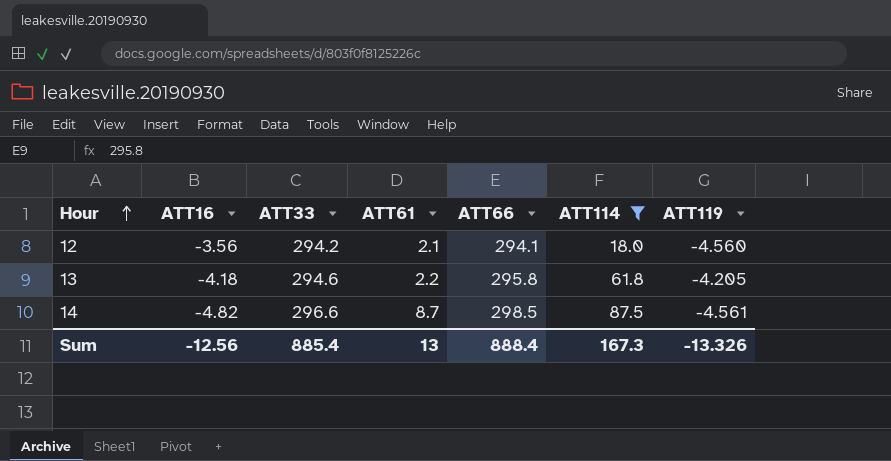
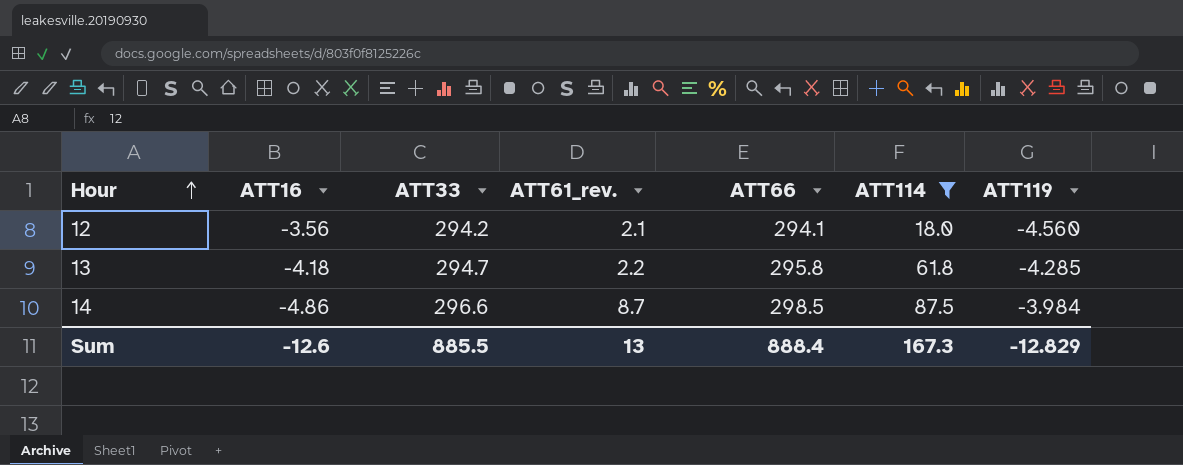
column name: ATT61 -> ATT61_rev.
13 | ATT33: 294.6 -> 294.7
13 | ATT119: -4.205 -> -4.285
14 | ATT16: -4.82 -> -4.86
14 | ATT119: -4.561 -> -3.984
Sum | ATT16: -12.56 -> -12.6
Sum | ATT33: 885.4 -> 885.5
Sum | ATT119: -13.326 -> -12.829

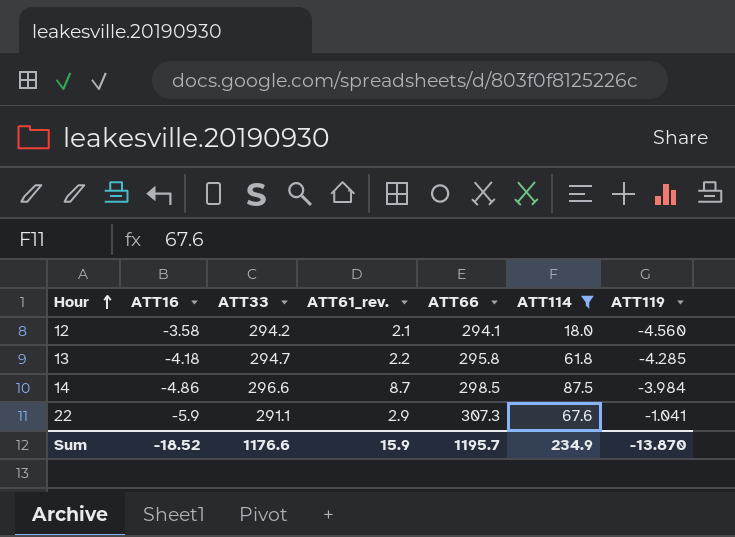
12 | ATT16: -3.56 -> -3.58
row 22: none -> -5.9 | 291.1 | 2.9 | 307.3 | 67.6 | -1.041
Sum | ATT16: -12.6 -> -18.52
Sum | ATT33: 885.5 -> 1176.6
Sum | ATT61_rev.: 13 -> 15.9
Sum | ATT66: 888.4 -> 1195.7
Sum | ATT114: 167.3 -> 234.9
Sum | ATT119: -12.829 -> -13.870

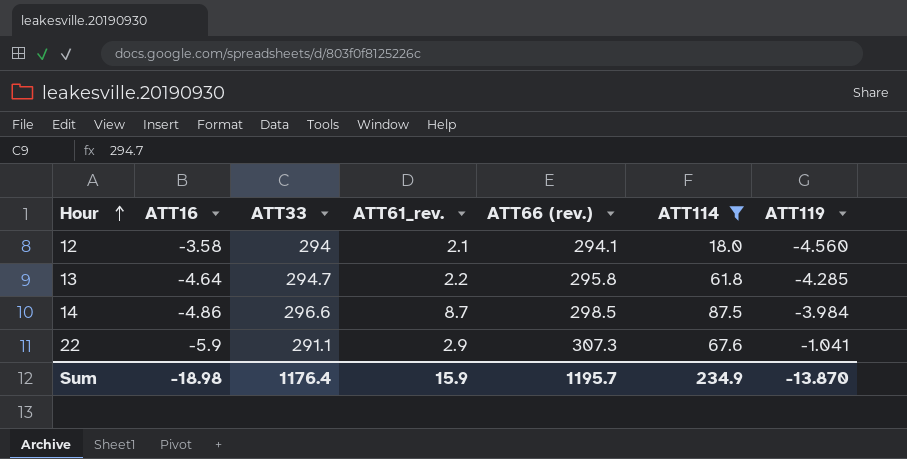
column name: ATT66 -> ATT66 (rev.)
12 | ATT33: 294.2 -> 294
13 | ATT16: -4.18 -> -4.64
Sum | ATT16: -18.52 -> -18.98
Sum | ATT33: 1176.6 -> 1176.4

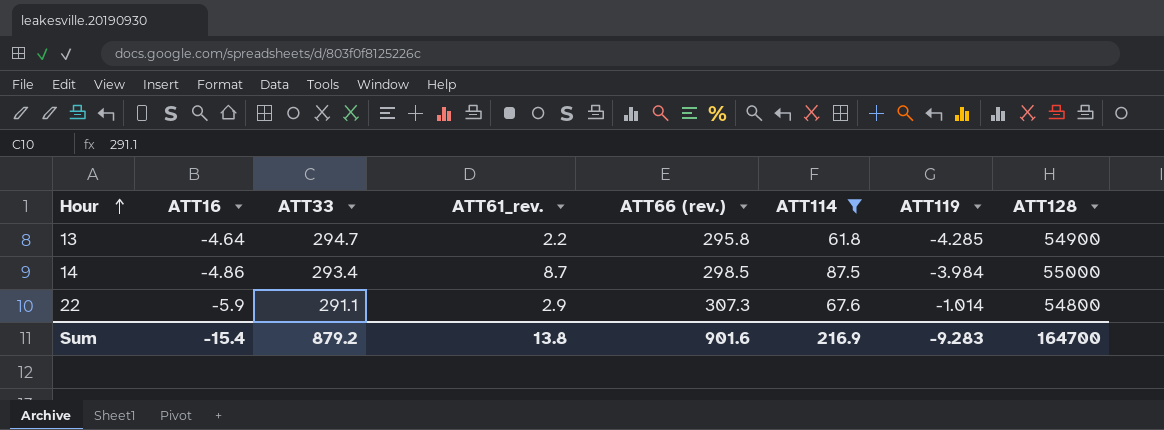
column ATT128 | position: none -> 8
row 12: -3.58 | 294 | 2.1 | 294.1 | 18.0 | -4.560 -> none
14 | ATT33: 296.6 -> 293.4
22 | ATT119: -1.041 -> -1.014
Sum | ATT16: -18.98 -> -15.4
Sum | ATT33: 1176.4 -> 879.2
Sum | ATT61_rev.: 15.9 -> 13.8
Sum | ATT66 (rev.): 1195.7 -> 901.6
Sum | ATT114: 234.9 -> 216.9
Sum | ATT119: -13.870 -> -9.283

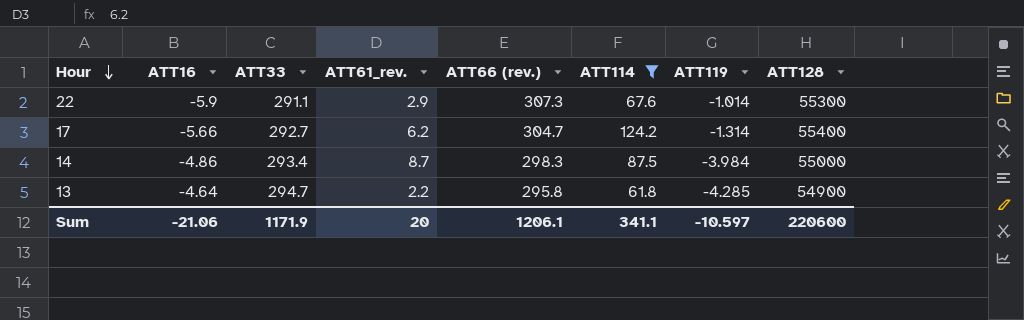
row order: Hour ascending -> Hour descending
22 | ATT128: 54800 -> 55300
row 17: none -> -5.66 | 292.7 | 6.2 | 304.7 | 124.2 | -1.314 | 55400
14 | ATT66 (rev.): 298.5 -> 298.3
Sum | ATT16: -15.4 -> -21.06
Sum | ATT33: 879.2 -> 1171.9
Sum | ATT61_rev.: 13.8 -> 20
Sum | ATT66 (rev.): 901.6 -> 1206.1
Sum | ATT114: 216.9 -> 341.1
Sum | ATT119: -9.283 -> -10.597
Sum | ATT128: 164700 -> 220600

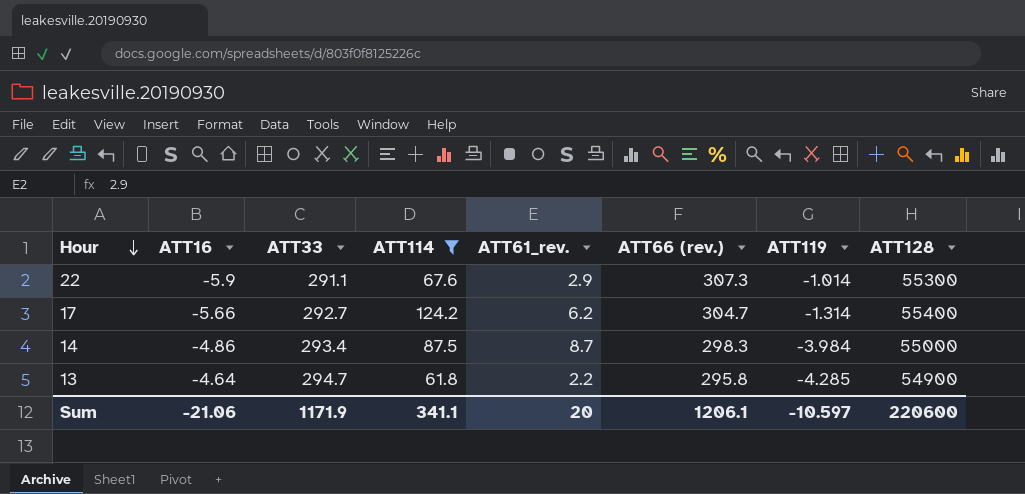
column ATT114 | position: 6 -> 4

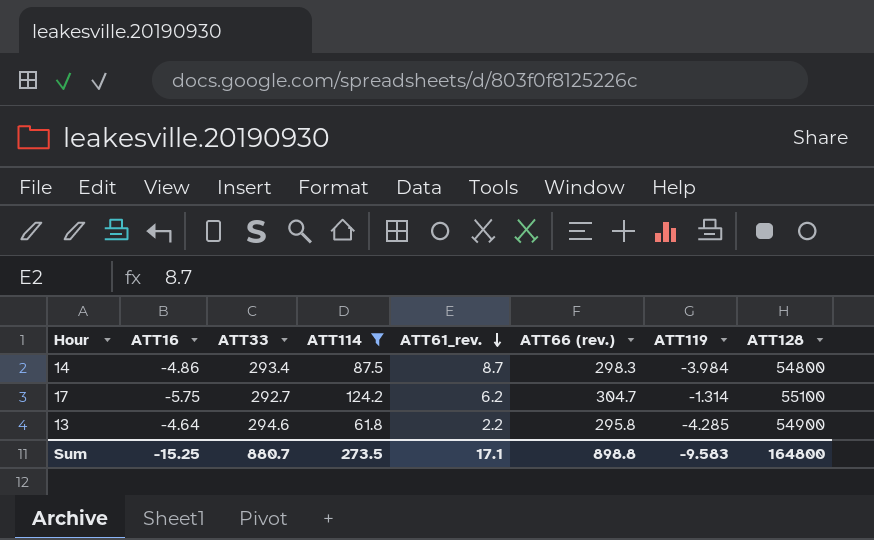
row order: Hour descending -> ATT61_rev. descending
row 22: -5.9 | 291.1 | 67.6 | 2.9 | 307.3 | -1.014 | 55300 -> none
14 | ATT128: 55000 -> 54800
17 | ATT16: -5.66 -> -5.75
17 | ATT128: 55400 -> 55100
13 | ATT33: 294.7 -> 294.6
Sum | ATT16: -21.06 -> -15.25
Sum | ATT33: 1171.9 -> 880.7
Sum | ATT114: 341.1 -> 273.5
Sum | ATT61_rev.: 20 -> 17.1
Sum | ATT66 (rev.): 1206.1 -> 898.8
Sum | ATT119: -10.597 -> -9.583
Sum | ATT128: 220600 -> 164800

